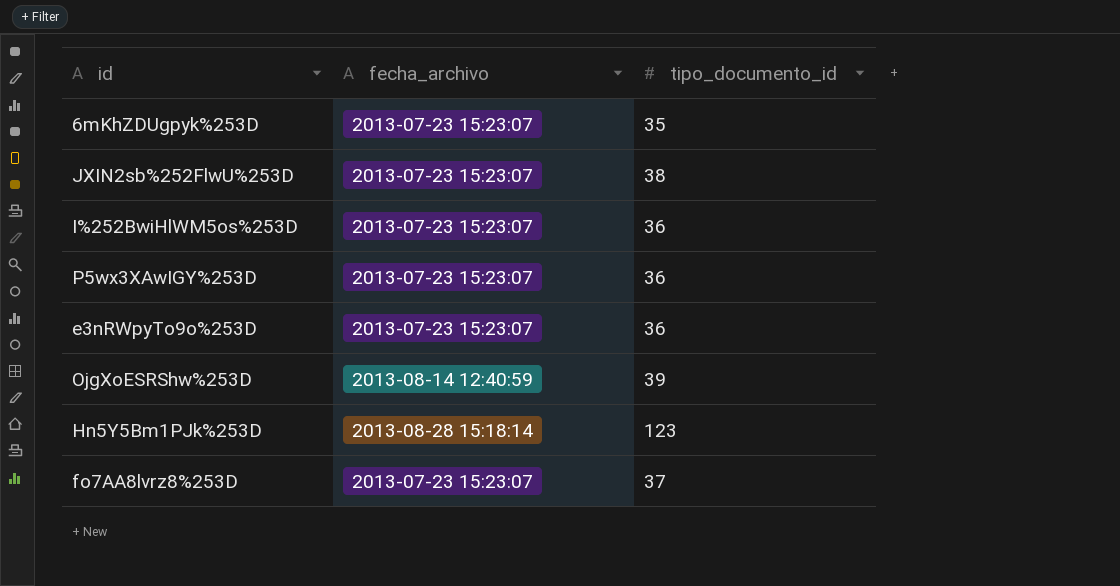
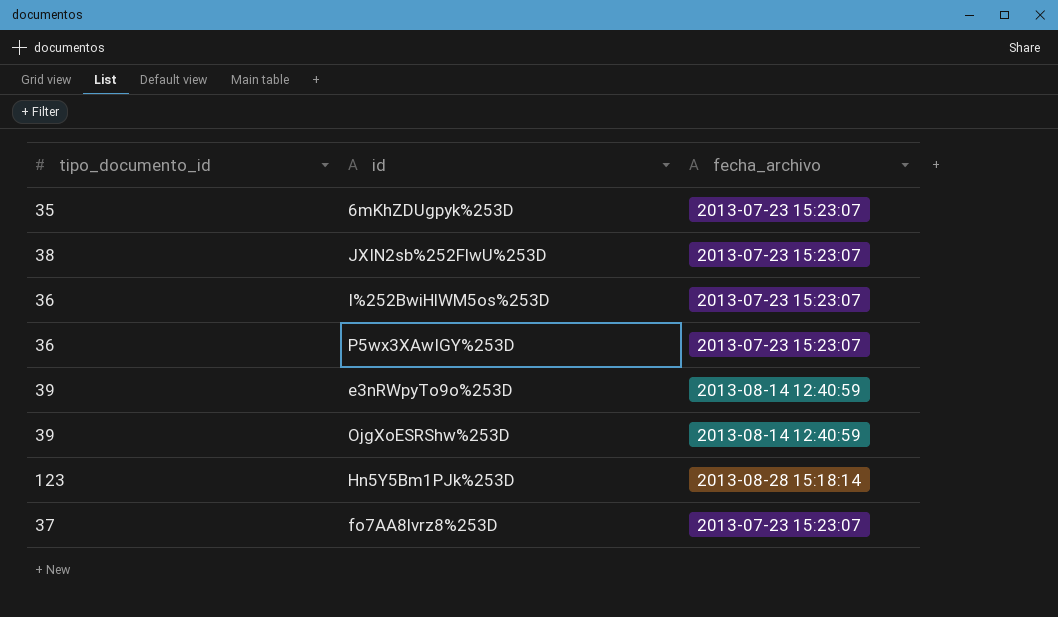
column tipo_documento_id | position: 3 -> 1
e3nRWpyTo9o%253D | tipo_documento_id: 36 -> 39
e3nRWpyTo9o%253D | fecha_archivo: 2013-07-23 15:23:07 -> 2013-08-14 12:40:59

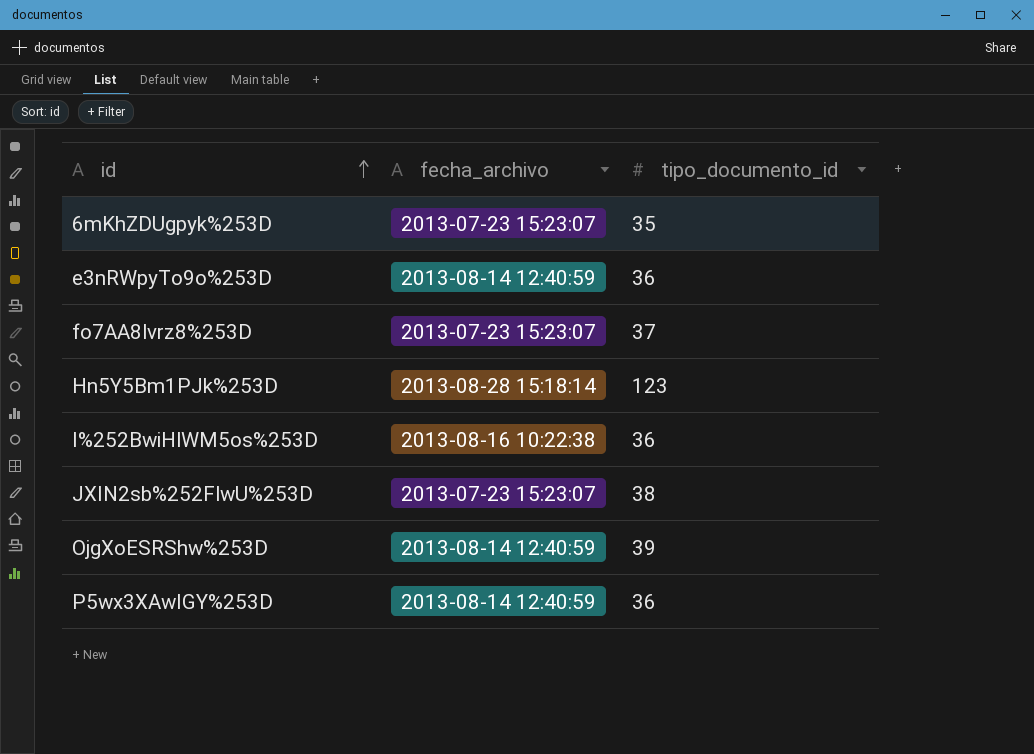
row order: none -> id ascending
column tipo_documento_id | position: 1 -> 3
e3nRWpyTo9o%253D | tipo_documento_id: 39 -> 36
I%252BwiHlWM5os%253D | fecha_archivo: 2013-07-23 15:23:07 -> 2013-08-16 10:22:38
P5wx3XAwIGY%253D | fecha_archivo: 2013-07-23 15:23:07 -> 2013-08-14 12:40:59

